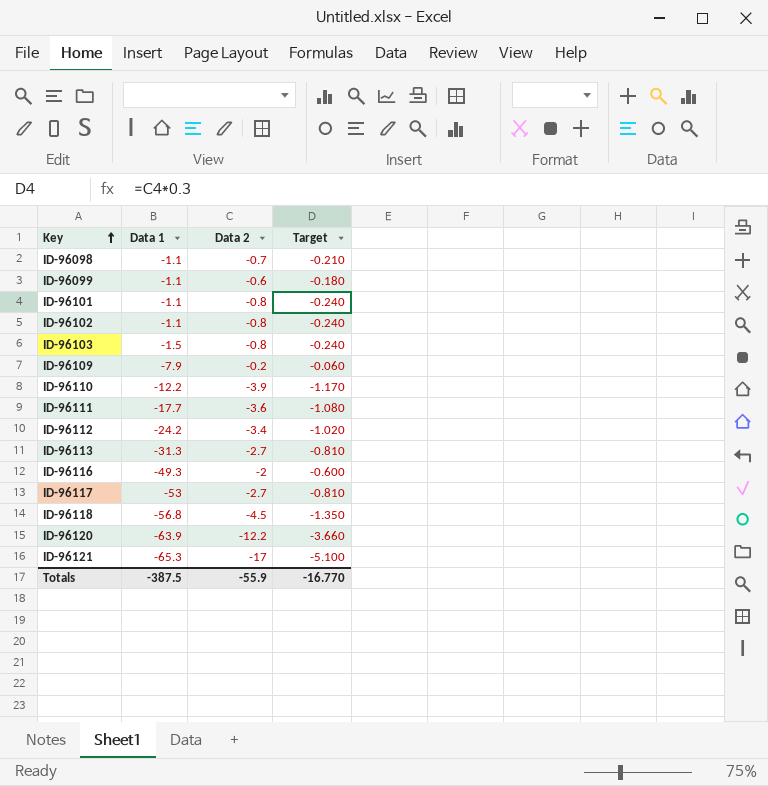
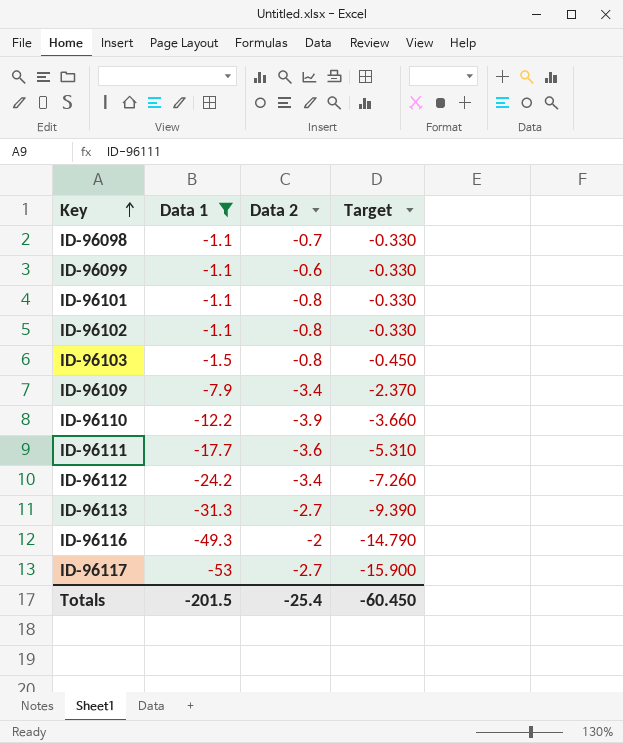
filter: none -> Data 1 >= -53
column Target | formula: [Data 2] * 0.3 -> [Data 1] * 0.3
ID-96109 | Data 2: -0.2 -> -3.4
Totals | Data 1: -387.5 -> -201.5
Totals | Data 2: -55.9 -> -25.4
Totals | Target: -16.770 -> -60.450

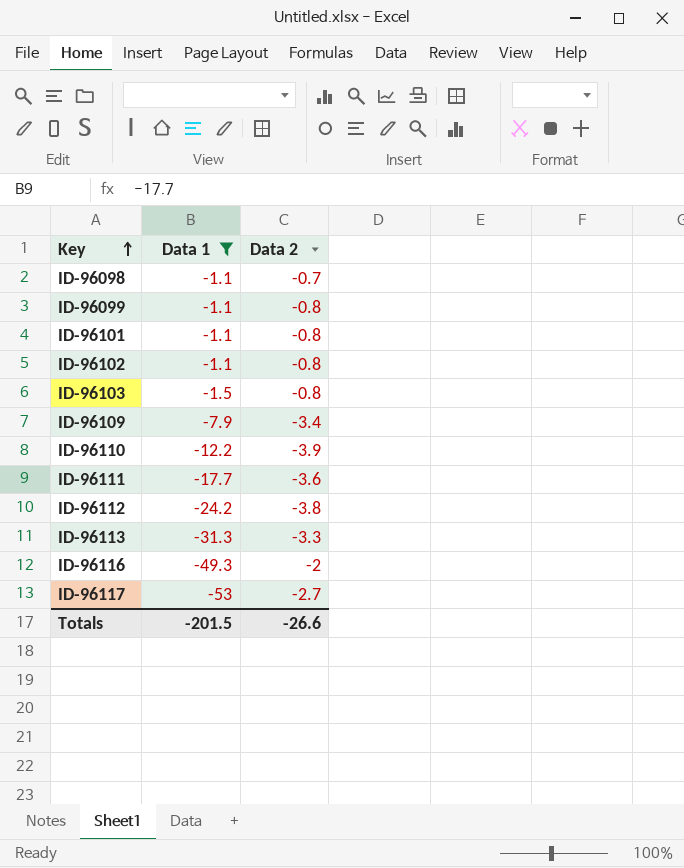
column Target | formula: [Data 1] * 0.3 -> none
ID-96099 | Data 2: -0.6 -> -0.8
ID-96112 | Data 2: -3.4 -> -3.8
ID-96113 | Data 2: -2.7 -> -3.3
Totals | Data 2: -25.4 -> -26.6

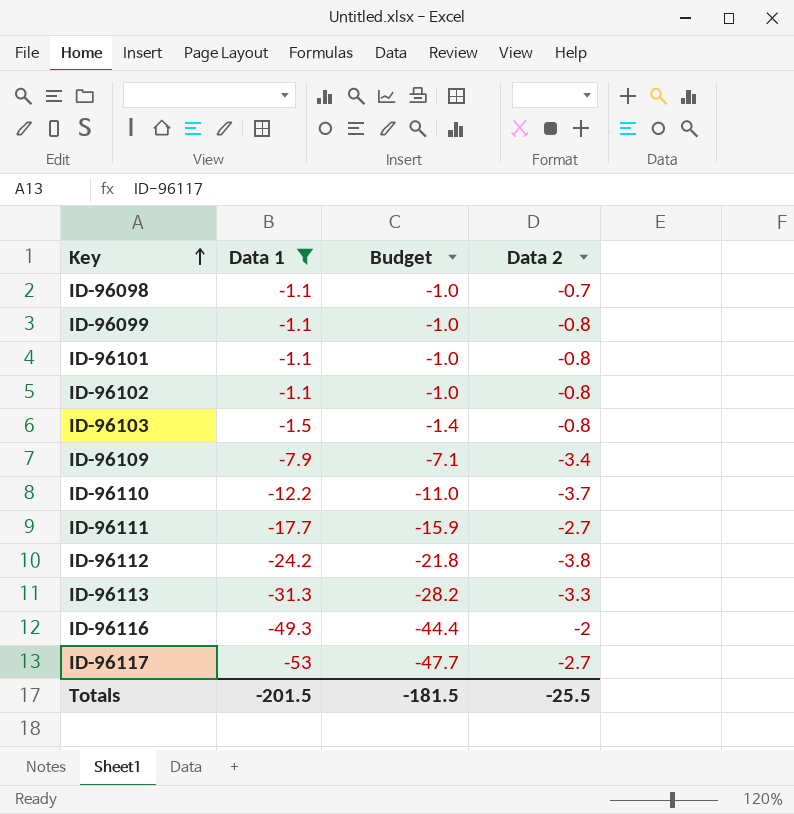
column Budget | formula: none -> [Data 1] * 0.9
ID-96110 | Data 2: -3.9 -> -3.7
ID-96111 | Data 2: -3.6 -> -2.7
Totals | Data 2: -26.6 -> -25.5

